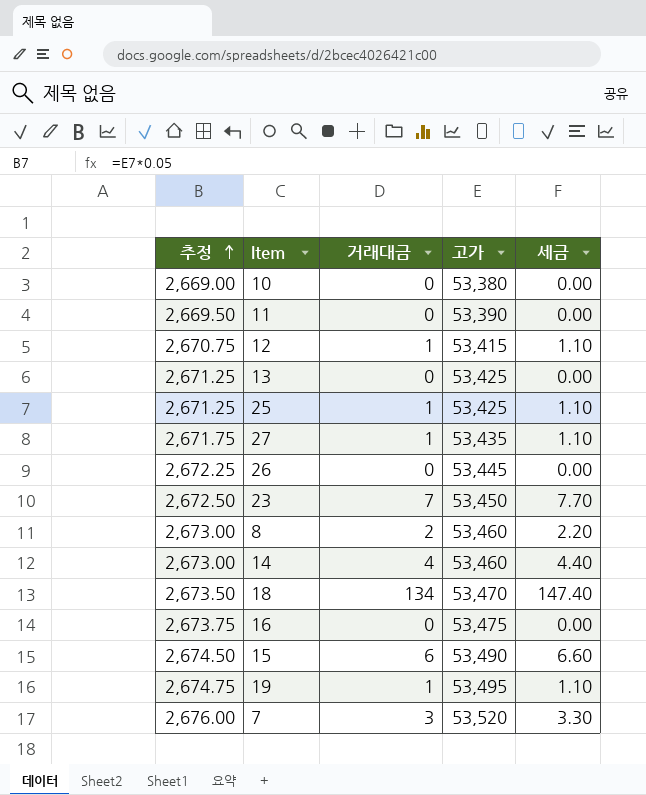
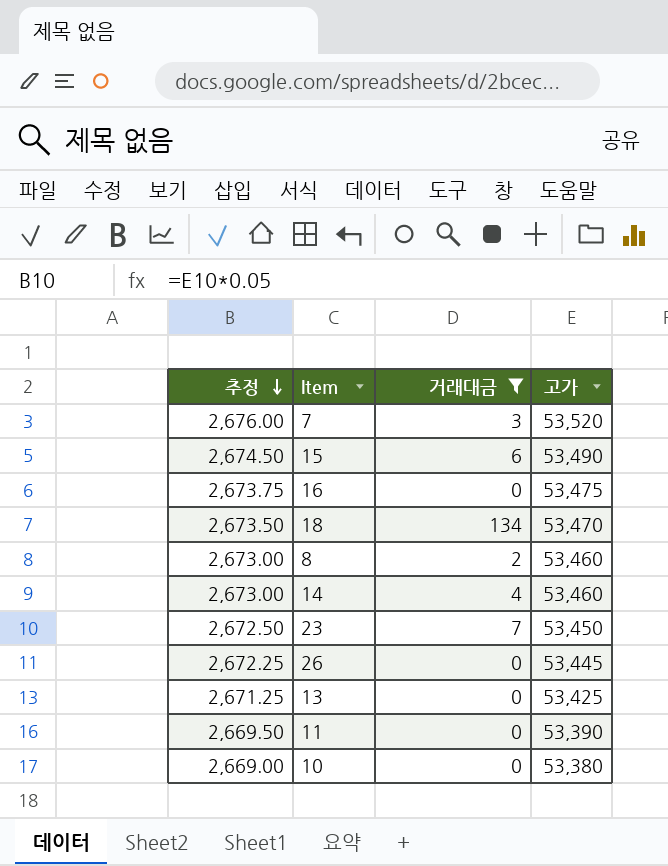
filter: none -> 거래대금 != 1
row order: 추정 ascending -> 추정 descending
column 세금 | formula: [거래대금] * 1.1 -> none

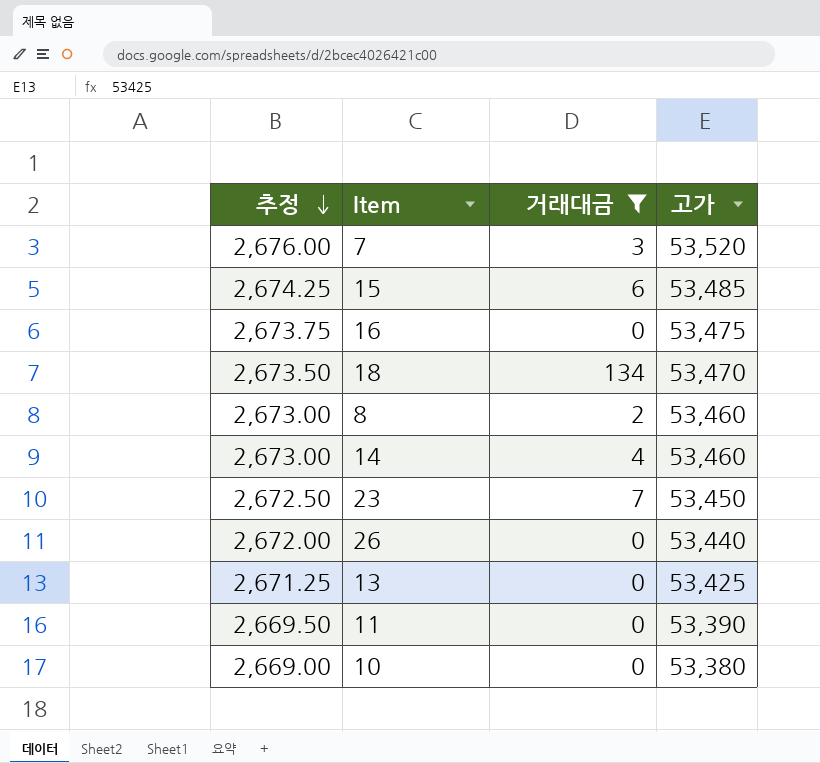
15 | 추정: 2,674.50 -> 2,674.25
15 | 고가: 53,490 -> 53,485
26 | 추정: 2,672.25 -> 2,672.00
26 | 고가: 53,445 -> 53,440

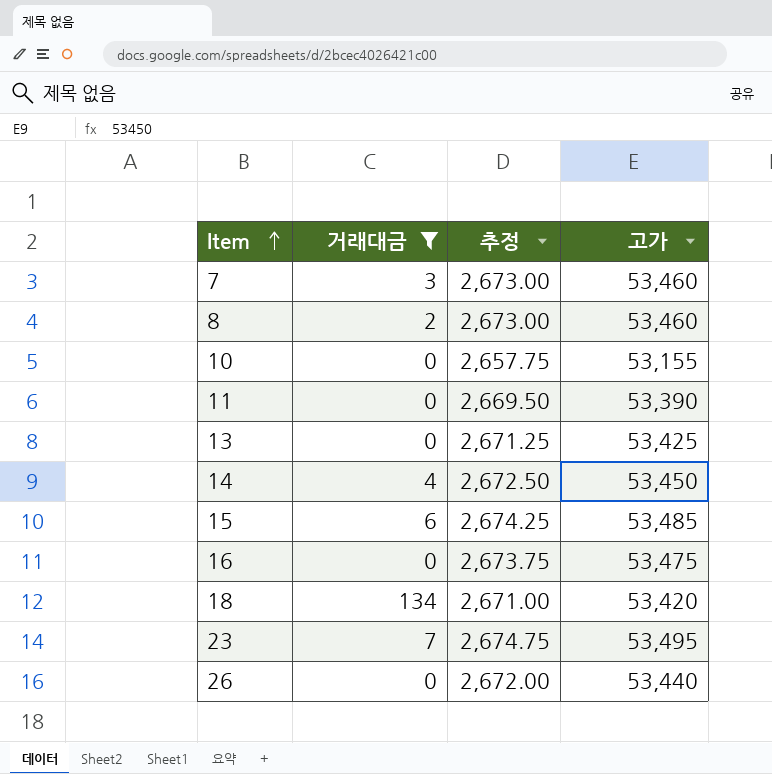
row order: 추정 descending -> Item ascending
column 추정 | position: 1 -> 3
7 | 추정: 2,676.00 -> 2,673.00
7 | 고가: 53,520 -> 53,460
10 | 추정: 2,669.00 -> 2,657.75
10 | 고가: 53,380 -> 53,155
14 | 추정: 2,673.00 -> 2,672.50
14 | 고가: 53,460 -> 53,450
18 | 추정: 2,673.50 -> 2,671.00
18 | 고가: 53,470 -> 53,420
23 | 추정: 2,672.50 -> 2,674.75
23 | 고가: 53,450 -> 53,495

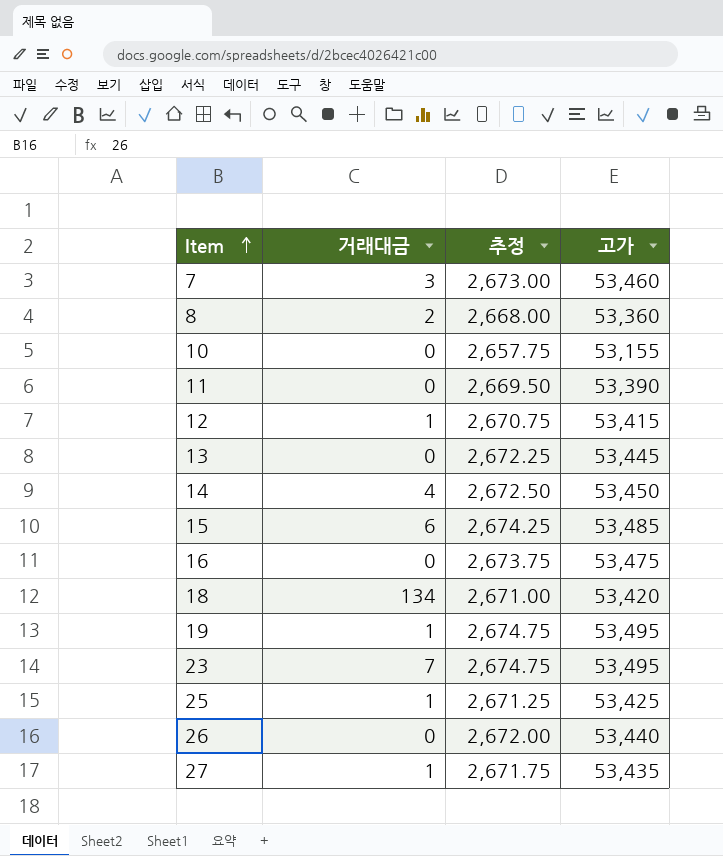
filter: 거래대금 != 1 -> none
8 | 추정: 2,673.00 -> 2,668.00
8 | 고가: 53,460 -> 53,360
13 | 추정: 2,671.25 -> 2,672.25
13 | 고가: 53,425 -> 53,445

